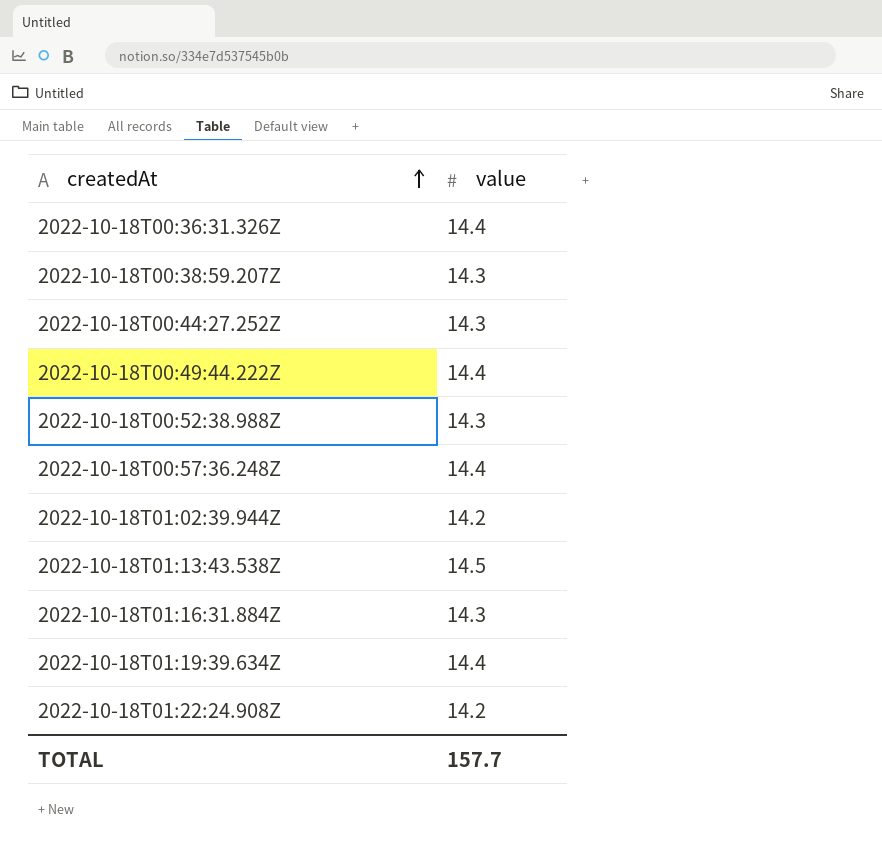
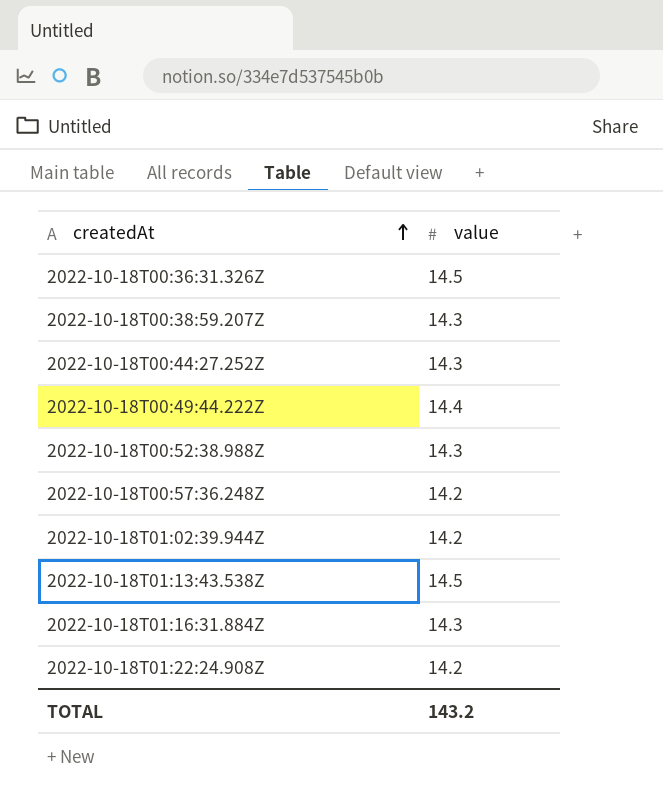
row 2022-10-18T01:19:39.634Z: 14.4 -> none
2022-10-18T00:36:31.326Z | value: 14.4 -> 14.5
2022-10-18T00:57:36.248Z | value: 14.4 -> 14.2
TOTAL | value: 157.7 -> 143.2

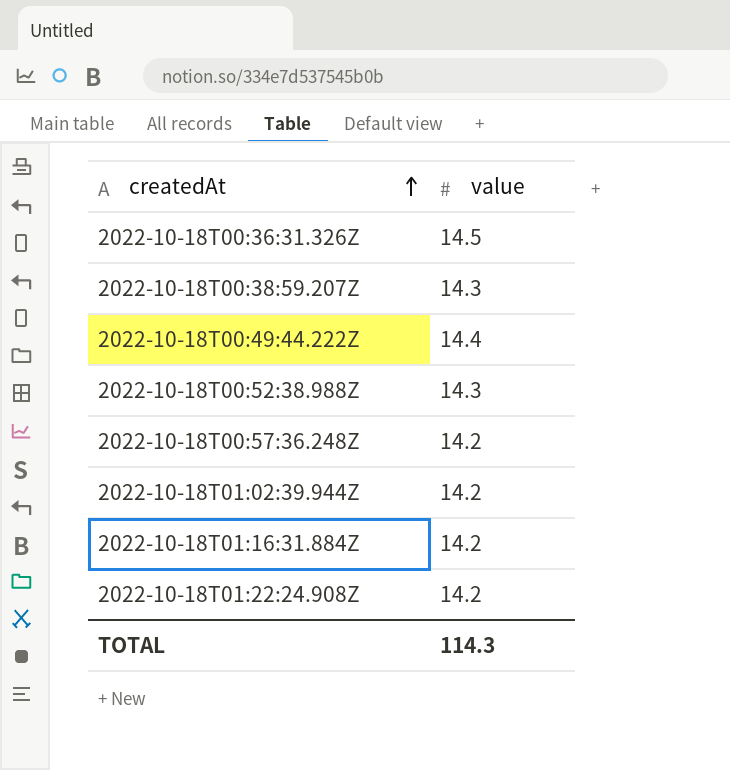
row 2022-10-18T00:44:27.252Z: 14.3 -> none
row 2022-10-18T01:13:43.538Z: 14.5 -> none
2022-10-18T01:16:31.884Z | value: 14.3 -> 14.2
TOTAL | value: 143.2 -> 114.3

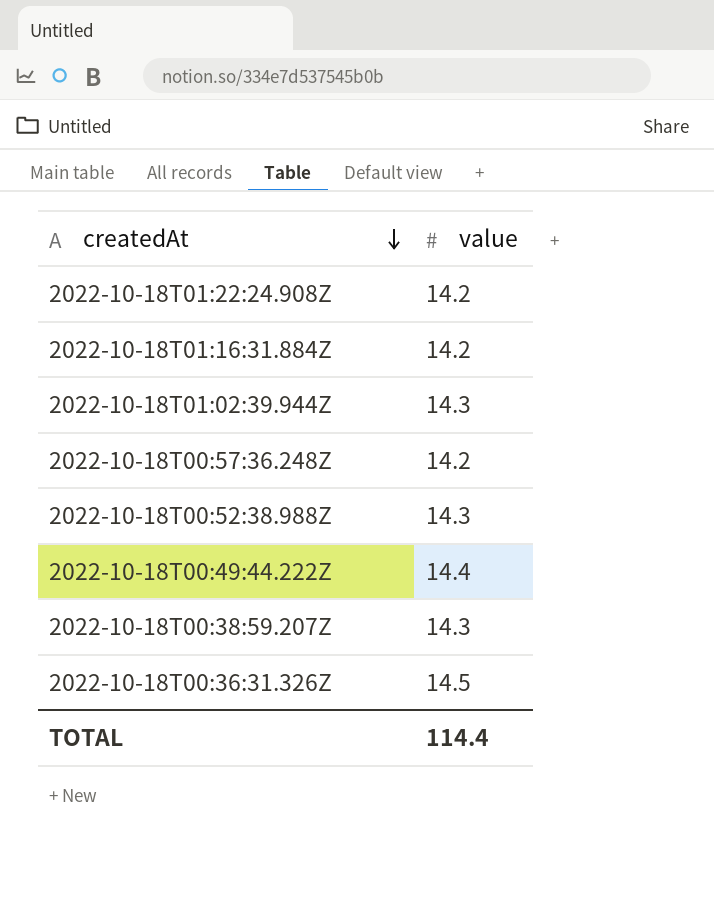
row order: createdAt ascending -> createdAt descending
2022-10-18T01:02:39.944Z | value: 14.2 -> 14.3
TOTAL | value: 114.3 -> 114.4

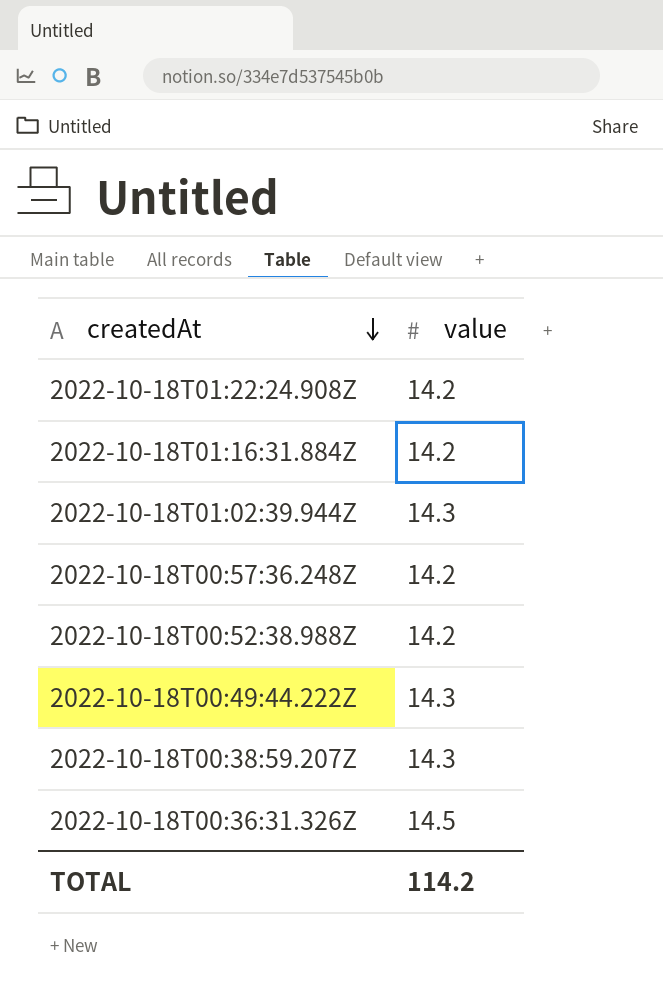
2022-10-18T00:52:38.988Z | value: 14.3 -> 14.2
2022-10-18T00:49:44.222Z | value: 14.4 -> 14.3
TOTAL | value: 114.4 -> 114.2

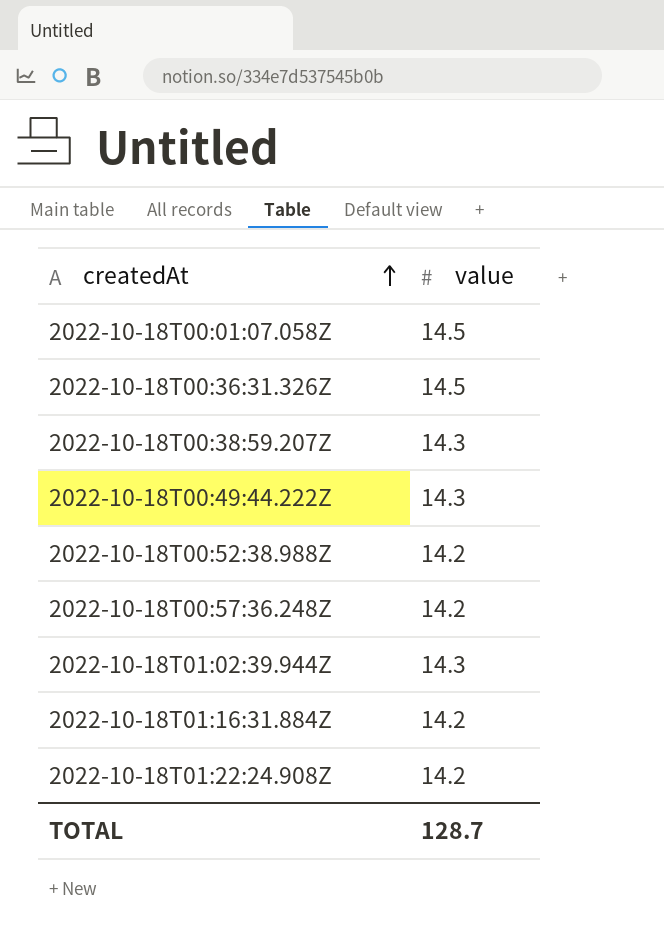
row order: createdAt descending -> createdAt ascending
row 2022-10-18T00:01:07.058Z: none -> 14.5
TOTAL | value: 114.2 -> 128.7

